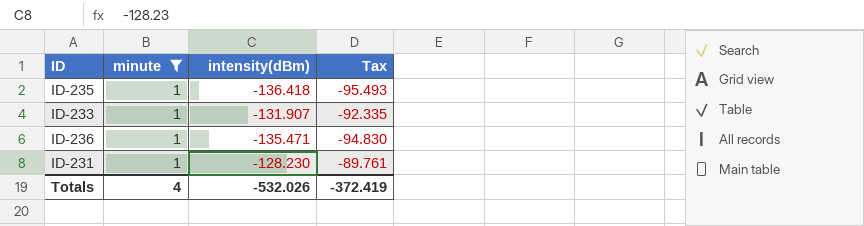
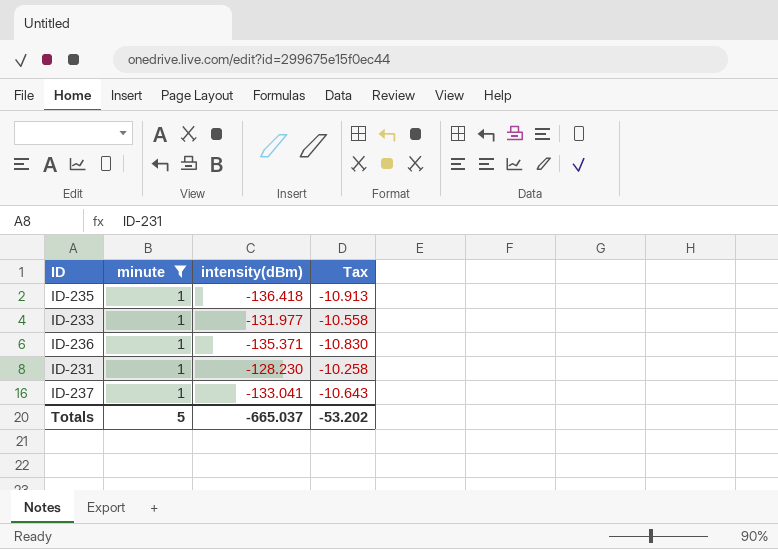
column Tax | formula: [intensity(dBm)] * 0.7 -> [intensity(dBm)] * 0.08
ID-233 | intensity(dBm): -131.907 -> -131.977
ID-236 | intensity(dBm): -135.471 -> -135.371
row ID-237: none -> 1 | -133.041 | -10.643
Totals | minute: 4 -> 5
Totals | intensity(dBm): -532.026 -> -665.037
Totals | Tax: -372.419 -> -53.202

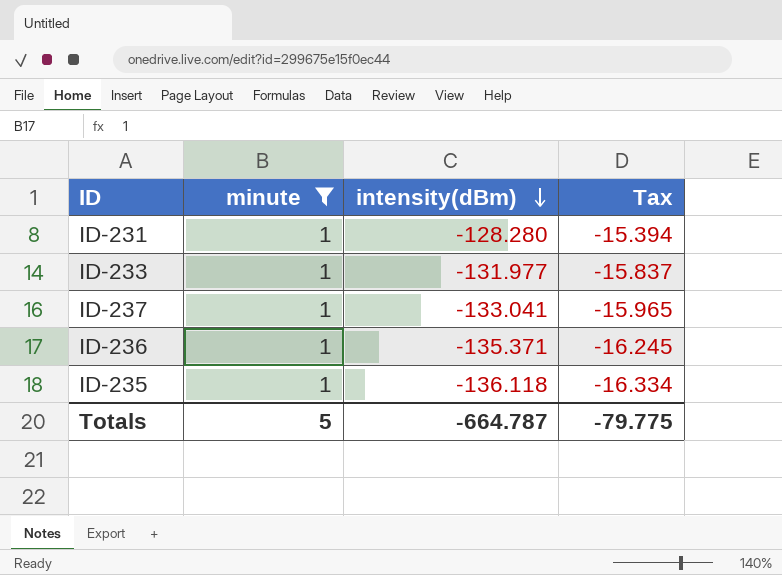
row order: none -> intensity(dBm) descending
column Tax | formula: [intensity(dBm)] * 0.08 -> [intensity(dBm)] * 0.12
ID-231 | intensity(dBm): -128.230 -> -128.280
ID-235 | intensity(dBm): -136.418 -> -136.118
Totals | intensity(dBm): -665.037 -> -664.787
Totals | Tax: -53.202 -> -79.775

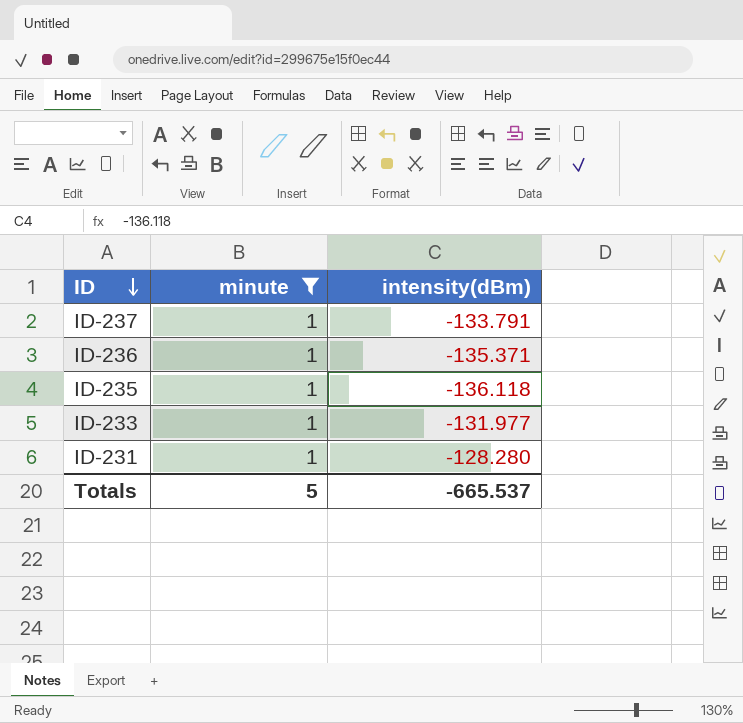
row order: intensity(dBm) descending -> ID descending
column Tax | formula: [intensity(dBm)] * 0.12 -> none
ID-237 | intensity(dBm): -133.041 -> -133.791
Totals | intensity(dBm): -664.787 -> -665.537

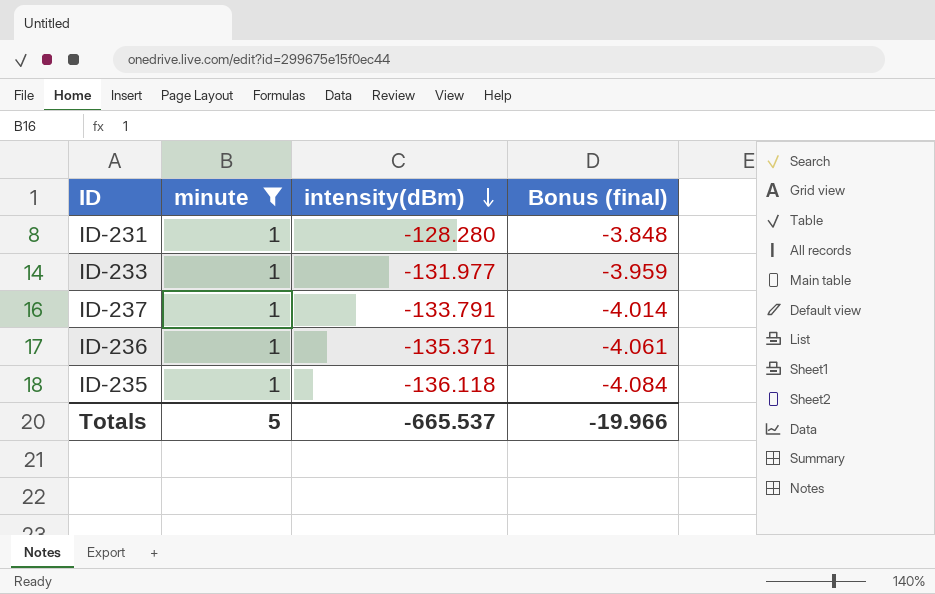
row order: ID descending -> intensity(dBm) descending
column Bonus (final) | formula: none -> [intensity(dBm)] * 0.03

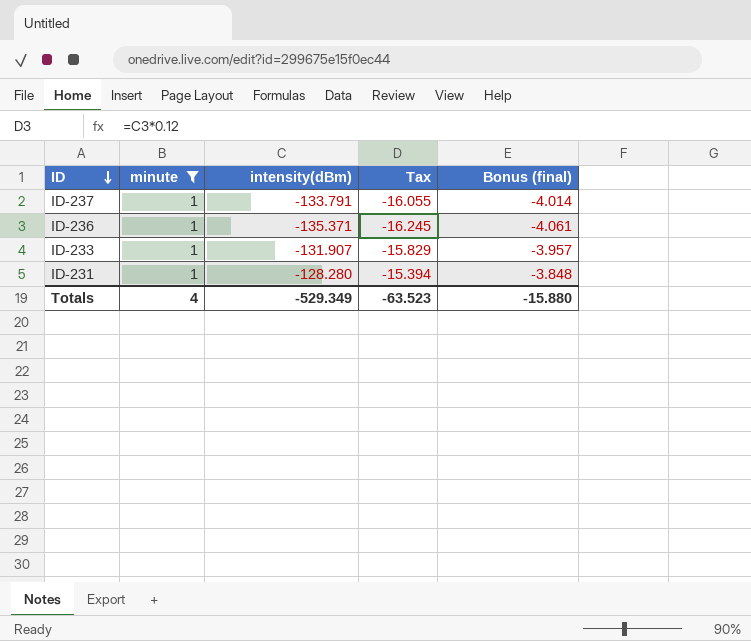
row order: intensity(dBm) descending -> ID descending
column Tax | formula: none -> [intensity(dBm)] * 0.12
row ID-235: 1 | -136.118 | -4.084 -> none
ID-233 | intensity(dBm): -131.977 -> -131.907
ID-233 | Bonus (final): -3.959 -> -3.957
Totals | minute: 5 -> 4
Totals | intensity(dBm): -665.537 -> -529.349
Totals | Bonus (final): -19.966 -> -15.880

